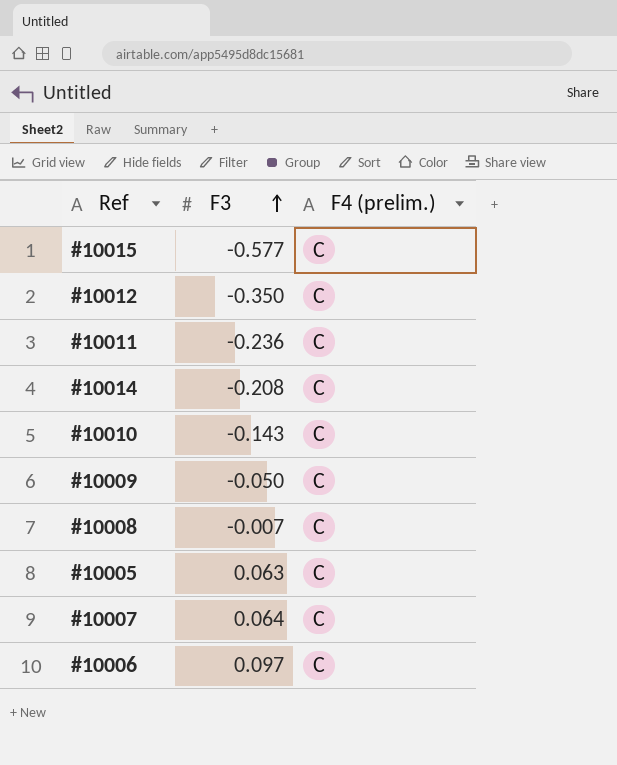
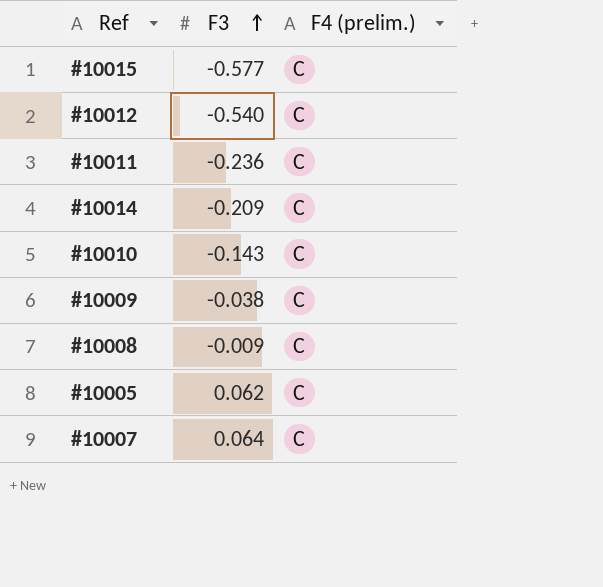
row #10006: 0.097 | C -> none
#10012 | F3: -0.350 -> -0.540
#10014 | F3: -0.208 -> -0.209
#10009 | F3: -0.050 -> -0.038
#10008 | F3: -0.007 -> -0.009
#10005 | F3: 0.063 -> 0.062

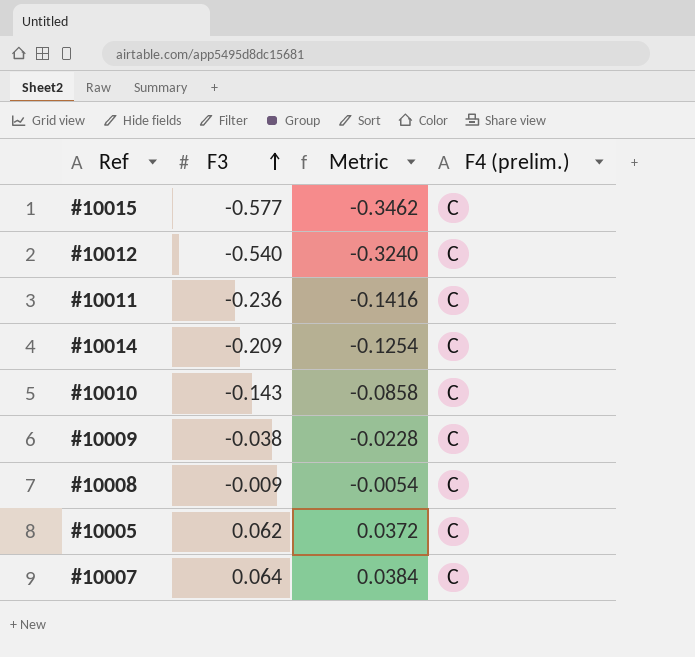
column Metric | formula: none -> [F3] * 0.6

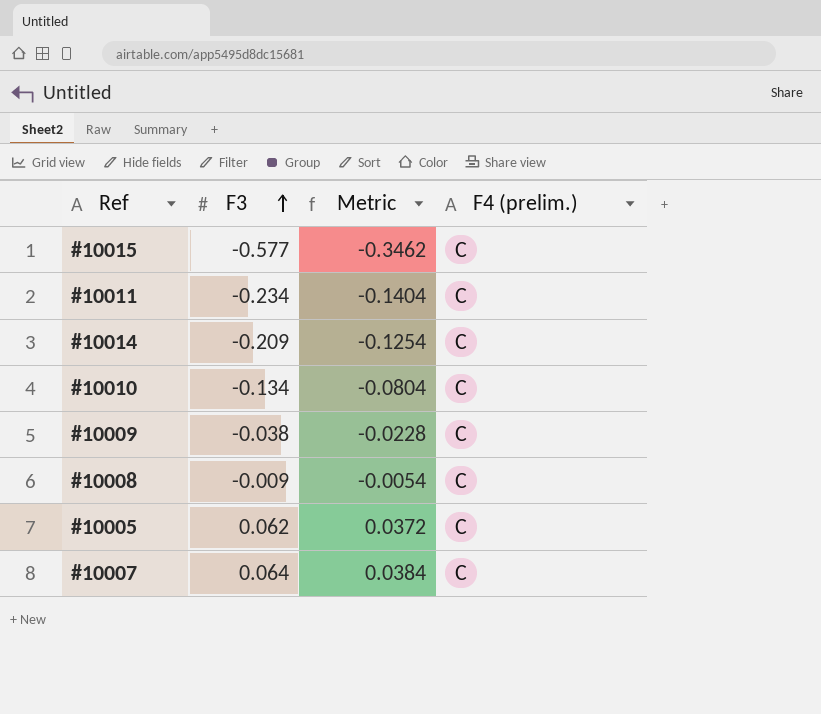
row #10012: -0.540 | -0.3240 | C -> none
#10011 | F3: -0.236 -> -0.234
#10011 | Metric: -0.1416 -> -0.1404
#10010 | F3: -0.143 -> -0.134
#10010 | Metric: -0.0858 -> -0.0804

